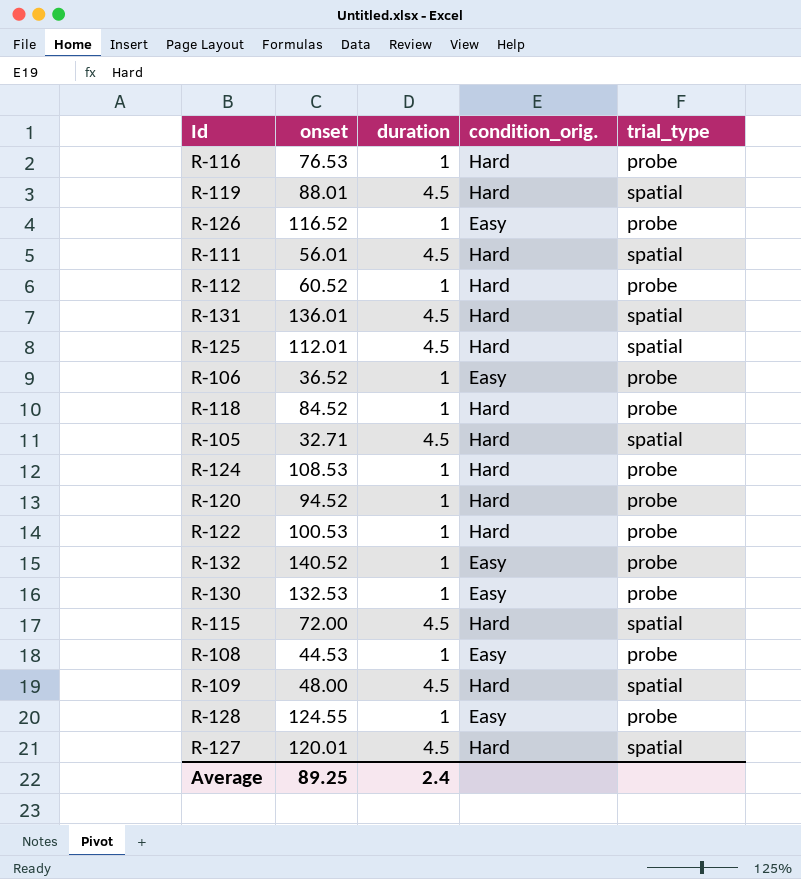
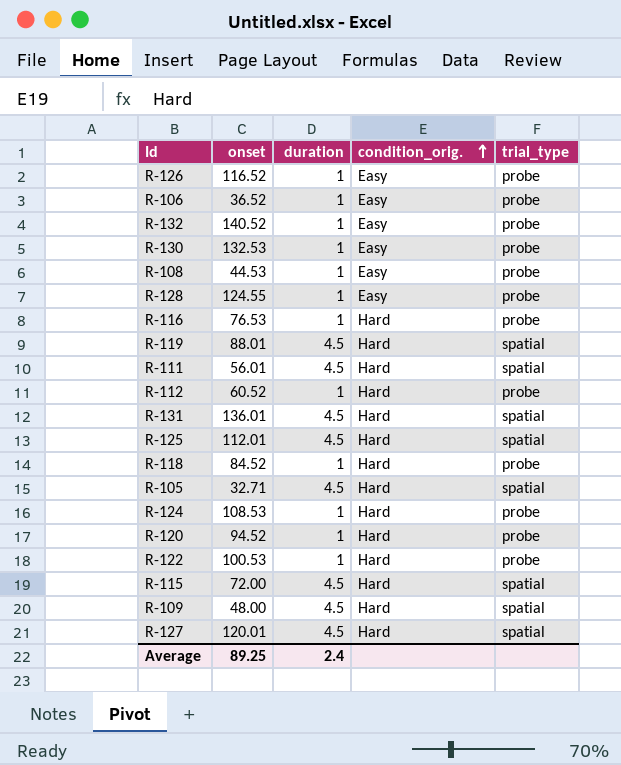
row order: none -> condition_orig. ascending

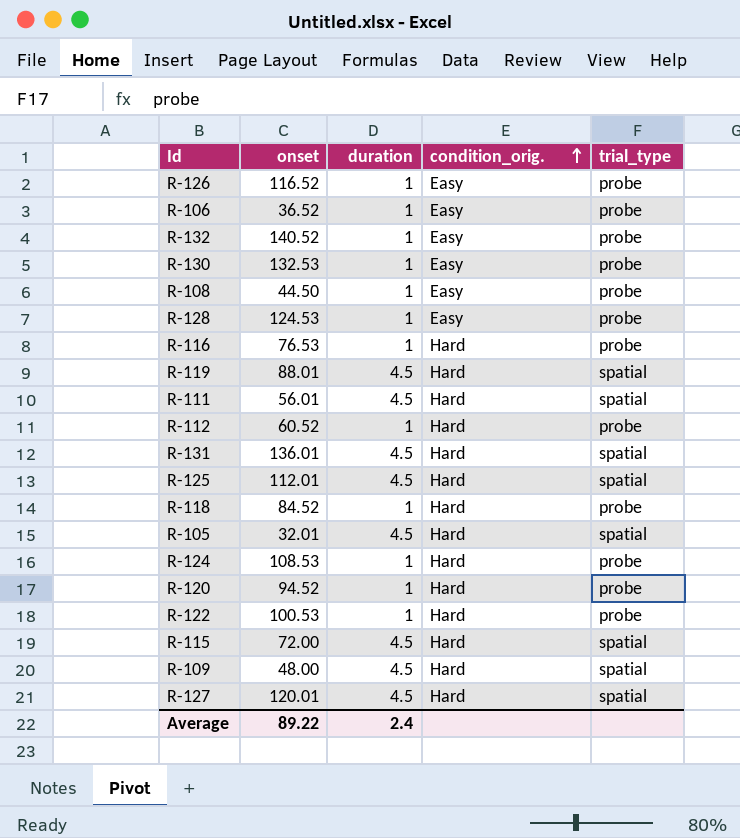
R-108 | onset: 44.53 -> 44.50
R-128 | onset: 124.55 -> 124.53
R-105 | onset: 32.71 -> 32.01
Average | onset: 89.25 -> 89.22

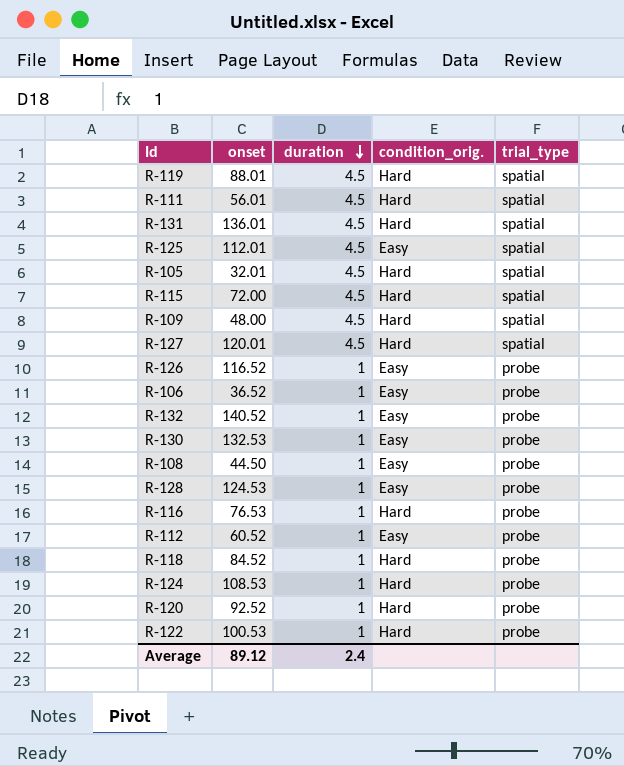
row order: condition_orig. ascending -> duration descending
R-125 | condition_orig.: Hard -> Easy
R-112 | condition_orig.: Hard -> Easy
R-120 | onset: 94.52 -> 92.52
Average | onset: 89.22 -> 89.12

